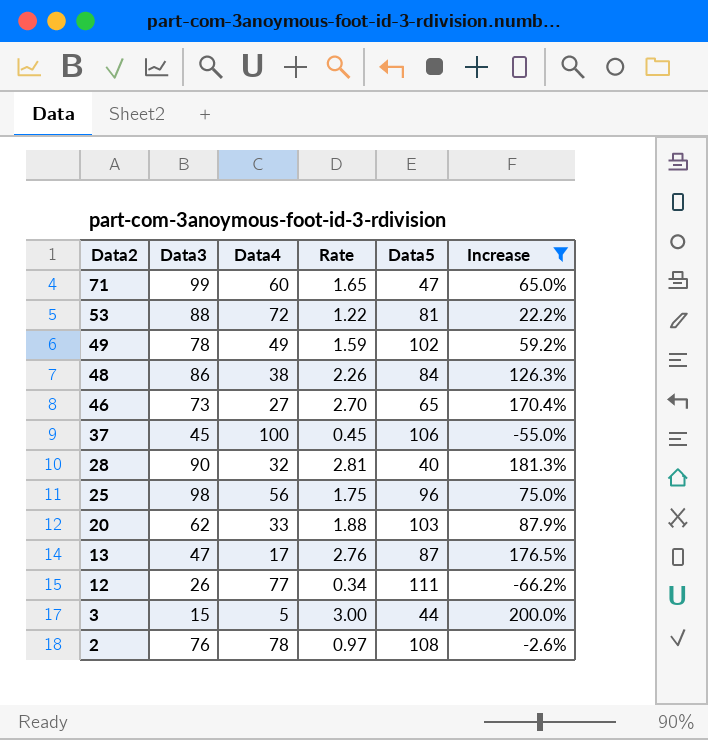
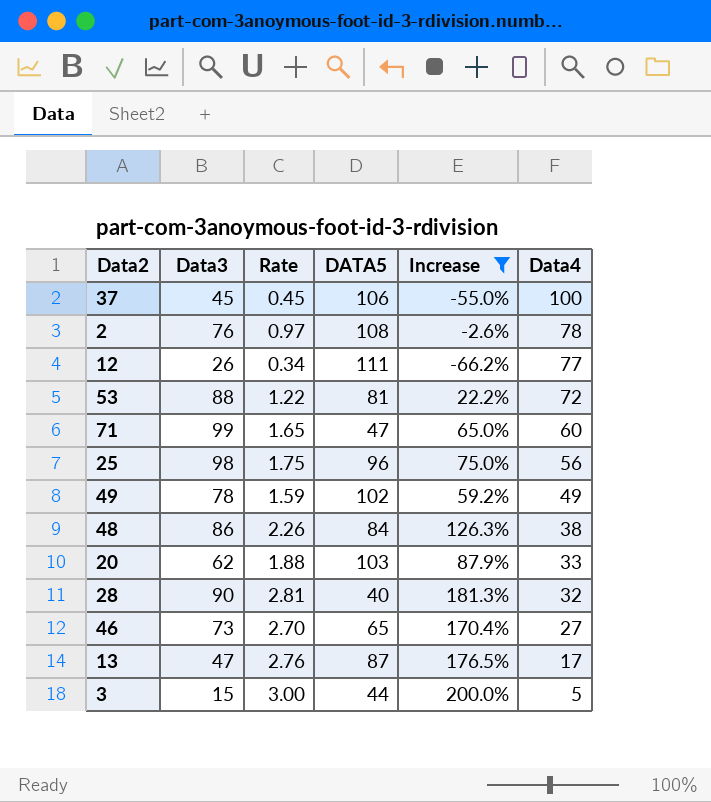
row order: Data2 descending -> Data4 descending
column name: Data5 -> DATA5
column Data4 | position: 3 -> 6

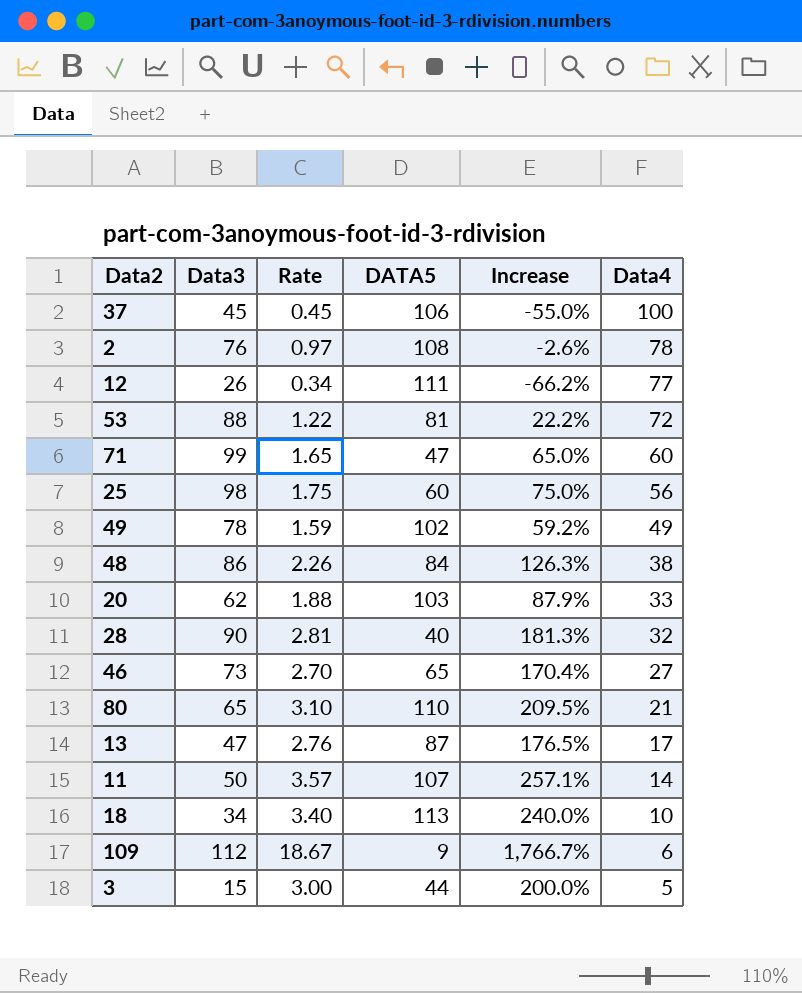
filter: Increase <= 200.0% -> none
25 | DATA5: 96 -> 60

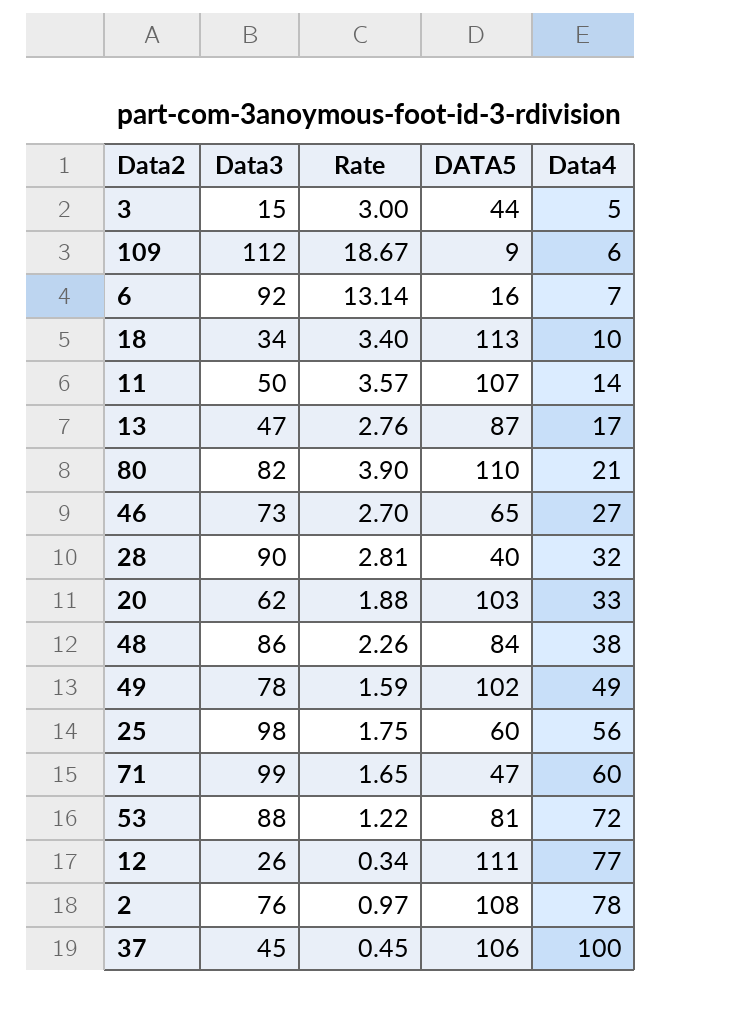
row order: Data4 descending -> Data4 ascending
column Increase | formula: ([Data3] - [Data4]) / [Data4] -> none
row 6: none -> 92 | 13.14 | 16 | 7
80 | Data3: 65 -> 82
80 | Rate: 3.10 -> 3.90

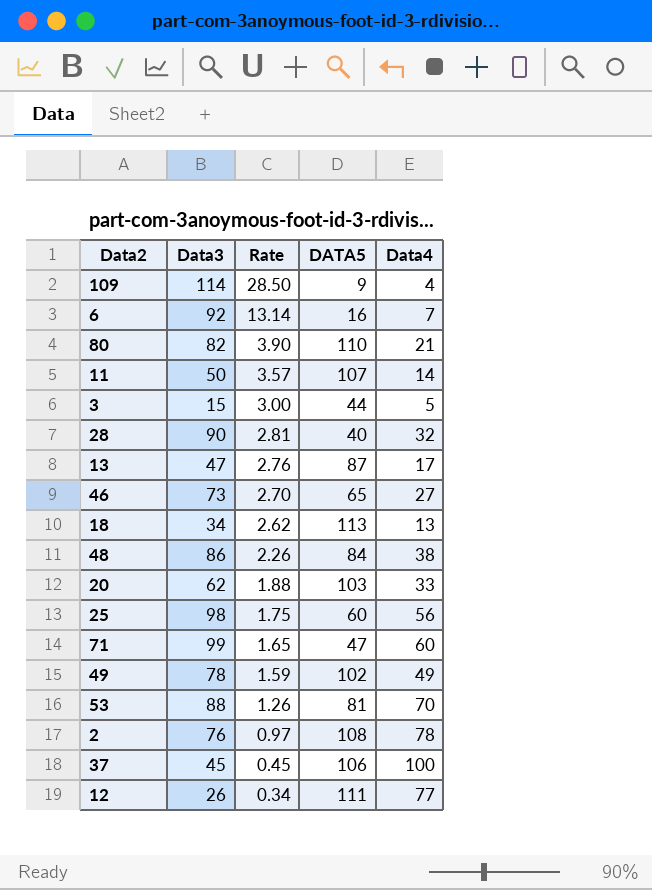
row order: Data4 ascending -> Rate descending
109 | Data3: 112 -> 114
109 | Rate: 18.67 -> 28.50
109 | Data4: 6 -> 4
18 | Rate: 3.40 -> 2.62
18 | Data4: 10 -> 13
53 | Rate: 1.22 -> 1.26
53 | Data4: 72 -> 70

